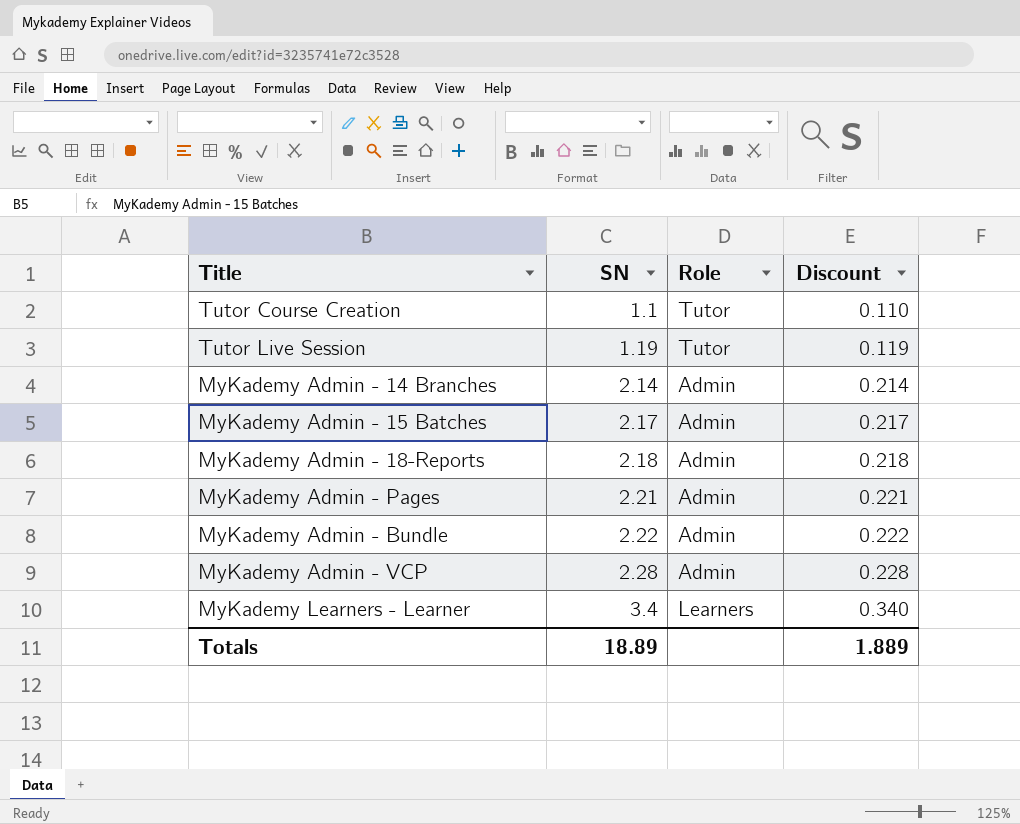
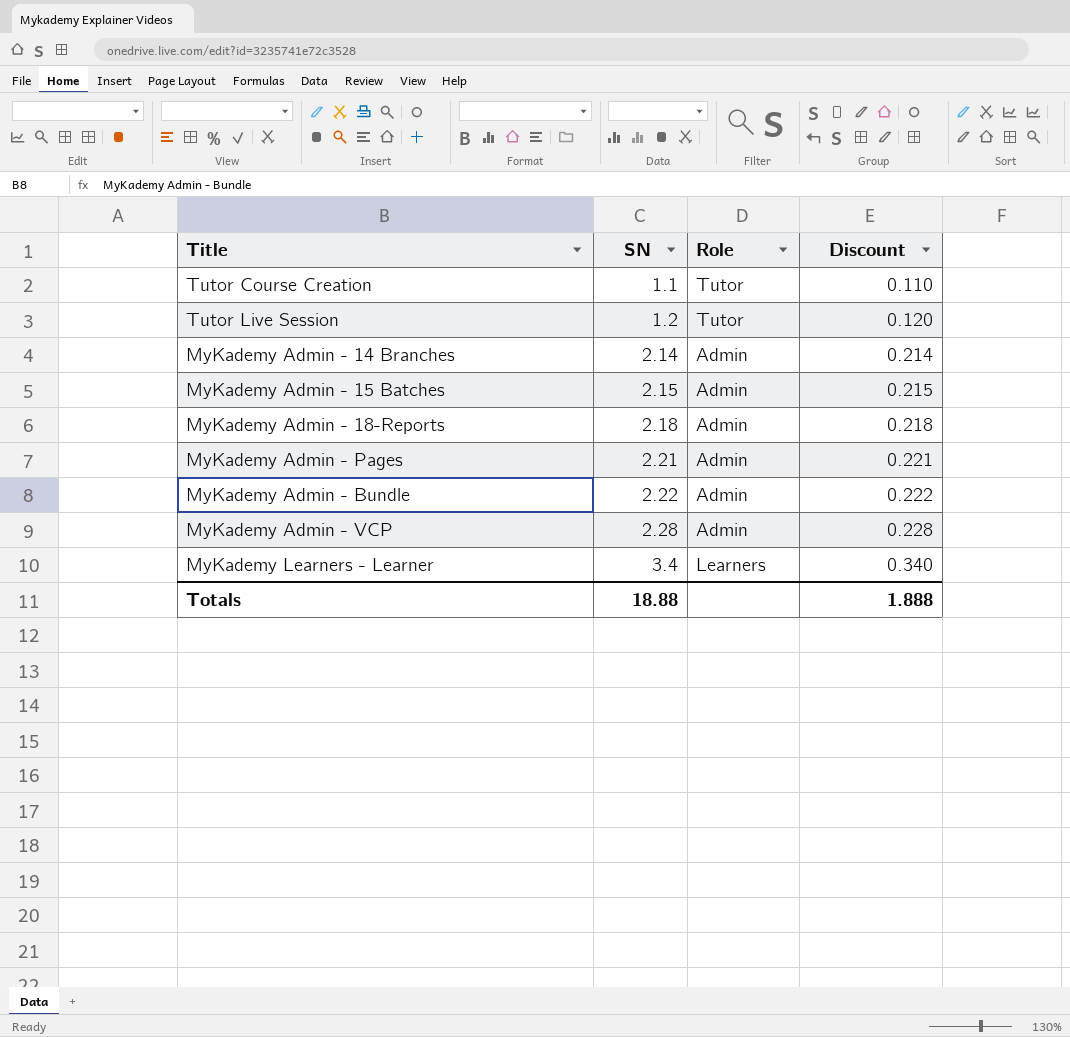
Tutor Live Session | SN: 1.19 -> 1.2
Tutor Live Session | Discount: 0.119 -> 0.120
MyKademy Admin - 15 Batches | SN: 2.17 -> 2.15
MyKademy Admin - 15 Batches | Discount: 0.217 -> 0.215
Totals | SN: 18.89 -> 18.88
Totals | Discount: 1.889 -> 1.888

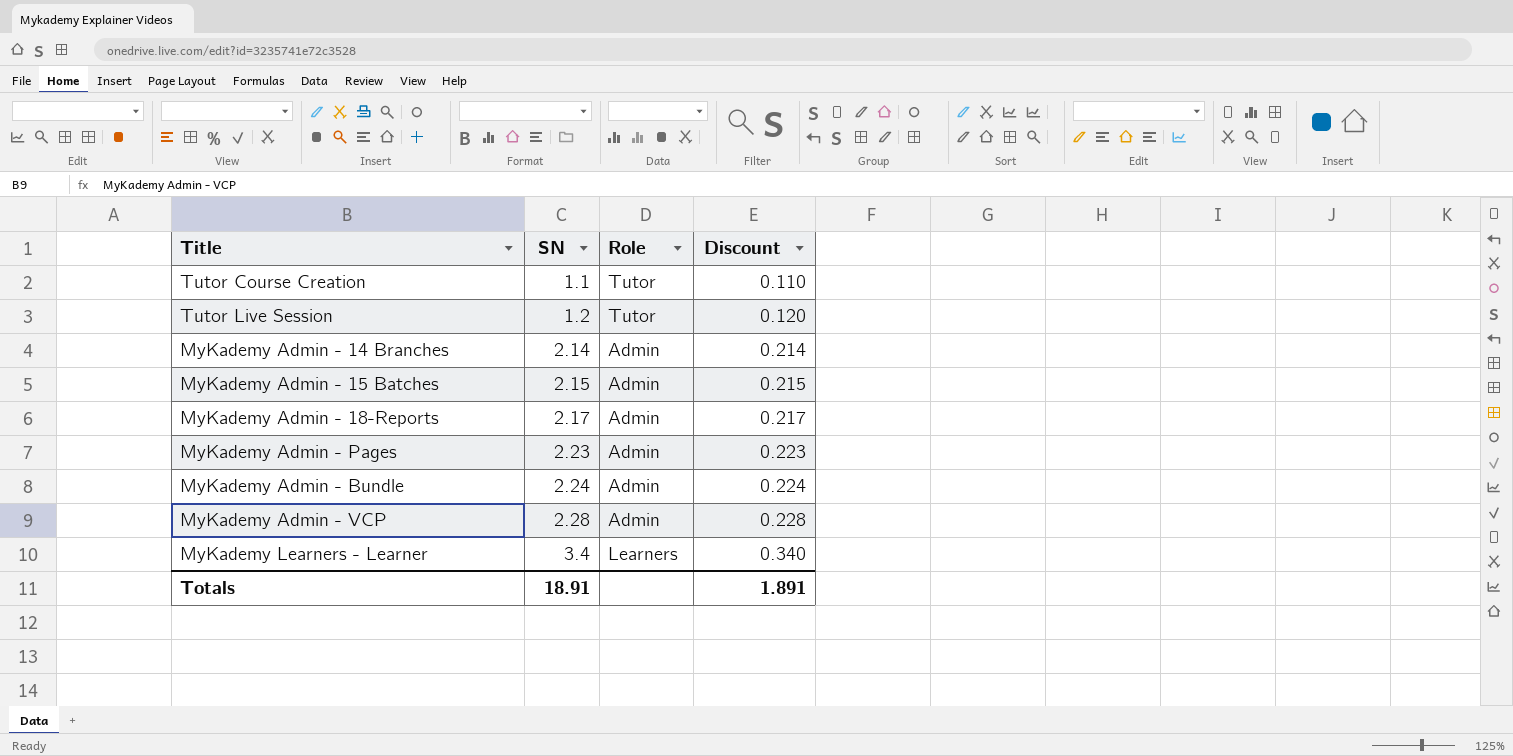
MyKademy Admin - 18-Reports | SN: 2.18 -> 2.17
MyKademy Admin - 18-Reports | Discount: 0.218 -> 0.217
MyKademy Admin - Pages | SN: 2.21 -> 2.23
MyKademy Admin - Pages | Discount: 0.221 -> 0.223
MyKademy Admin - Bundle | SN: 2.22 -> 2.24
MyKademy Admin - Bundle | Discount: 0.222 -> 0.224
Totals | SN: 18.88 -> 18.91
Totals | Discount: 1.888 -> 1.891

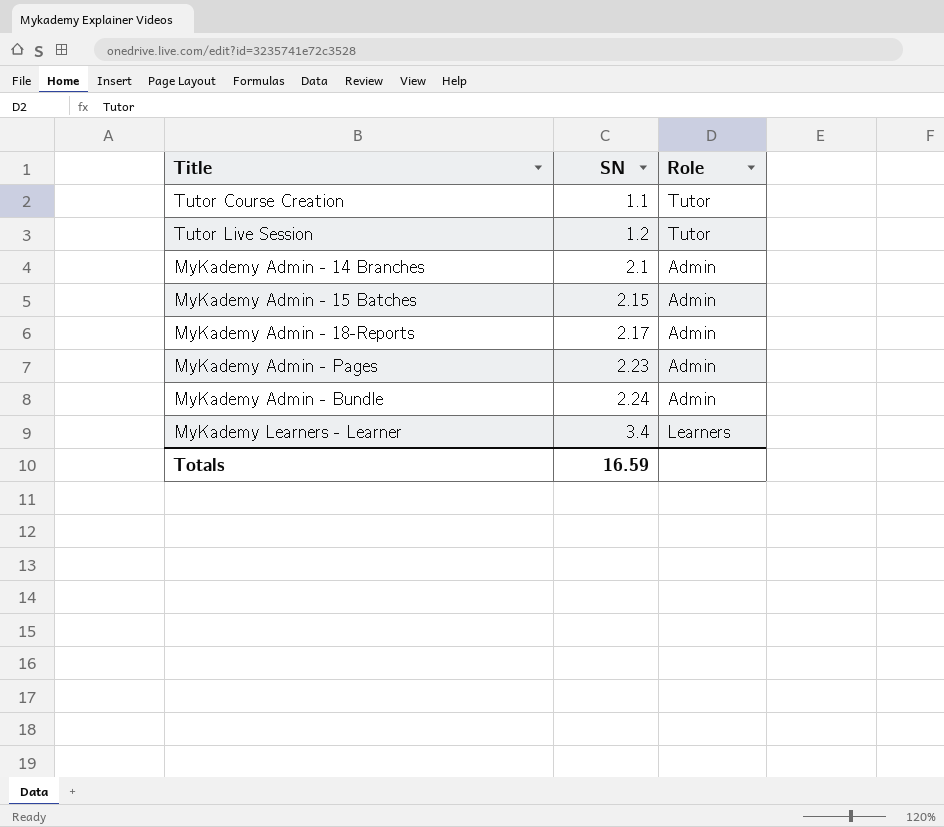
column Discount | formula: [SN] * 0.1 -> none
row MyKademy Admin - VCP: 2.28 | Admin | 0.228 -> none
MyKademy Admin - 14 Branches | SN: 2.14 -> 2.1
Totals | SN: 18.91 -> 16.59

